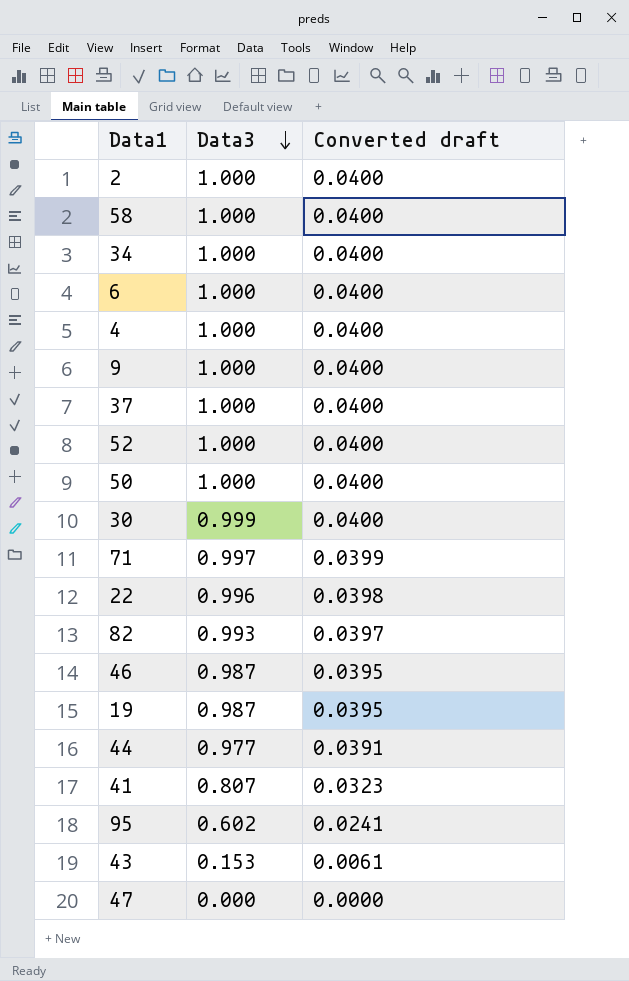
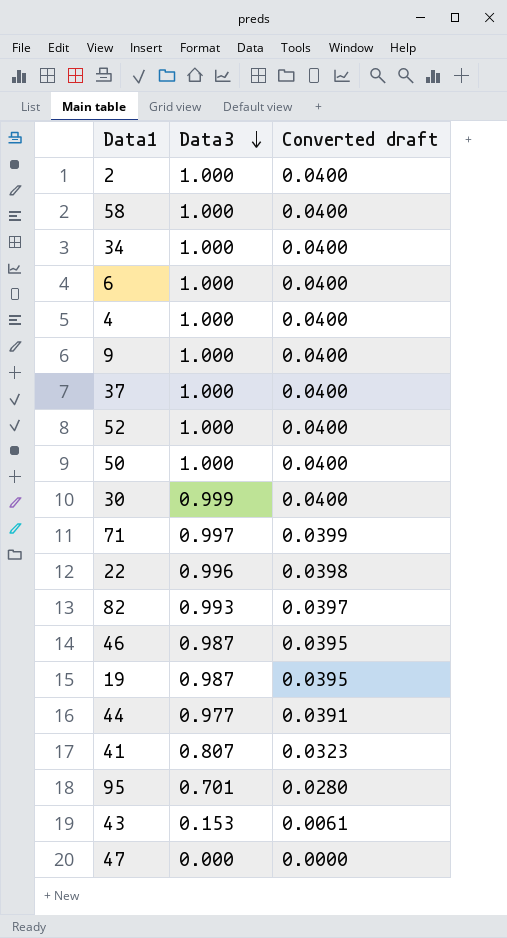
95 | Data3: 0.602 -> 0.701
95 | Converted draft: 0.0241 -> 0.0280

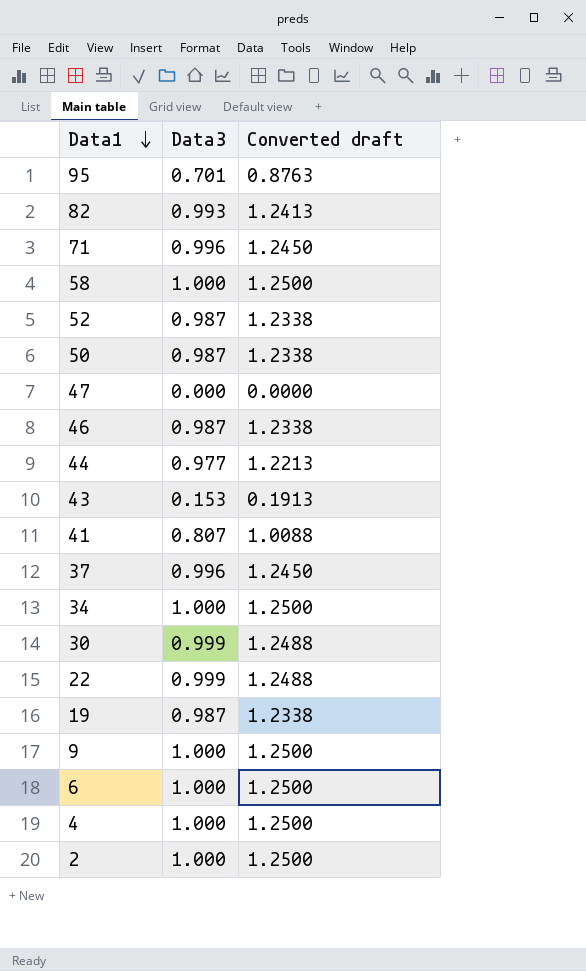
row order: Data3 descending -> Data1 descending
column Converted draft | formula: [Data3] * 0.04 -> [Data3] * 1.25
71 | Data3: 0.997 -> 0.996
52 | Data3: 1.000 -> 0.987
50 | Data3: 1.000 -> 0.987
37 | Data3: 1.000 -> 0.996
22 | Data3: 0.996 -> 0.999

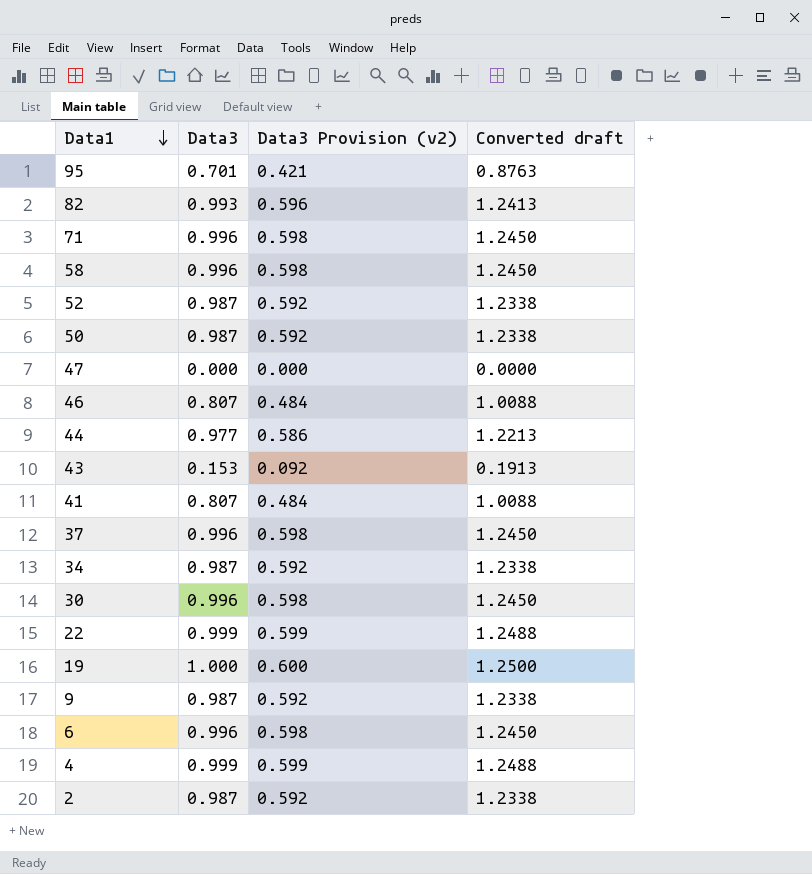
column Data3 Provision (v2) | formula: none -> [Data3] * 0.6
58 | Data3: 1.000 -> 0.996
58 | Converted draft: 1.2500 -> 1.2450
46 | Data3: 0.987 -> 0.807
46 | Converted draft: 1.2338 -> 1.0088
34 | Data3: 1.000 -> 0.987
34 | Converted draft: 1.2500 -> 1.2338
30 | Data3: 0.999 -> 0.996
30 | Converted draft: 1.2488 -> 1.2450
19 | Data3: 0.987 -> 1.000
19 | Converted draft: 1.2338 -> 1.2500
9 | Data3: 1.000 -> 0.987
9 | Converted draft: 1.2500 -> 1.2338
6 | Data3: 1.000 -> 0.996
6 | Converted draft: 1.2500 -> 1.2450
4 | Data3: 1.000 -> 0.999
4 | Converted draft: 1.2500 -> 1.2488
2 | Data3: 1.000 -> 0.987
2 | Converted draft: 1.2500 -> 1.2338

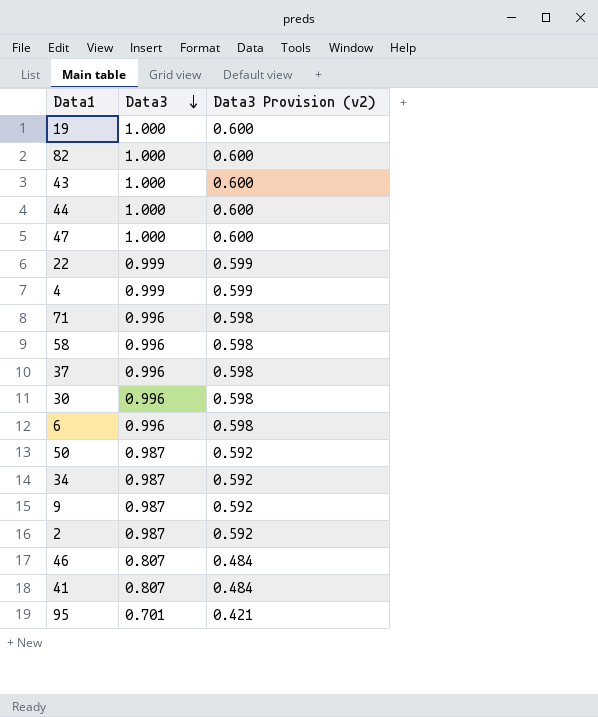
row order: Data1 descending -> Data3 descending
column Converted draft | formula: [Data3] * 1.25 -> none
row 52: 0.987 | 0.592 | 1.2338 -> none
82 | Data3: 0.993 -> 1.000
82 | Data3 Provision (v2): 0.596 -> 0.600
43 | Data3: 0.153 -> 1.000
43 | Data3 Provision (v2): 0.092 -> 0.600
44 | Data3: 0.977 -> 1.000
44 | Data3 Provision (v2): 0.586 -> 0.600
47 | Data3: 0.000 -> 1.000
47 | Data3 Provision (v2): 0.000 -> 0.600

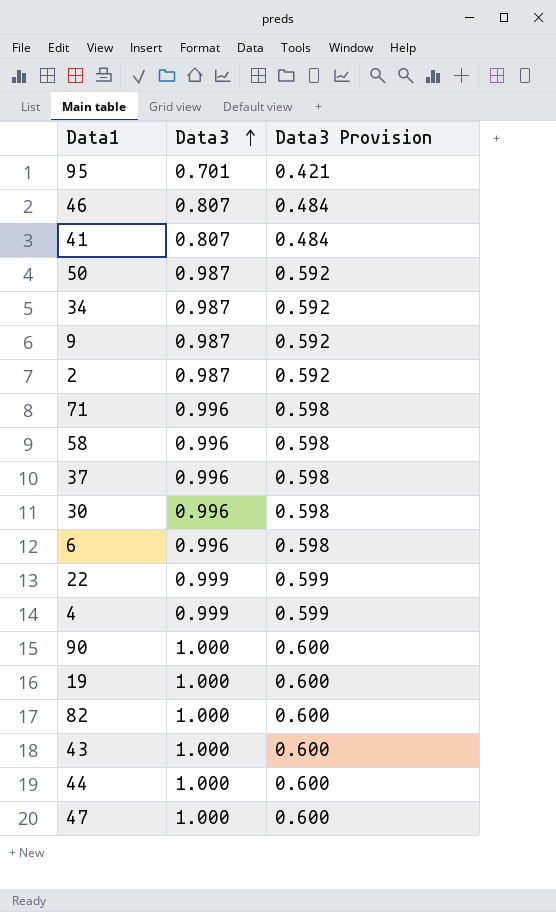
row order: Data3 descending -> Data3 ascending
column name: Data3 Provision (v2) -> Data3 Provision
row 90: none -> 1.000 | 0.600

